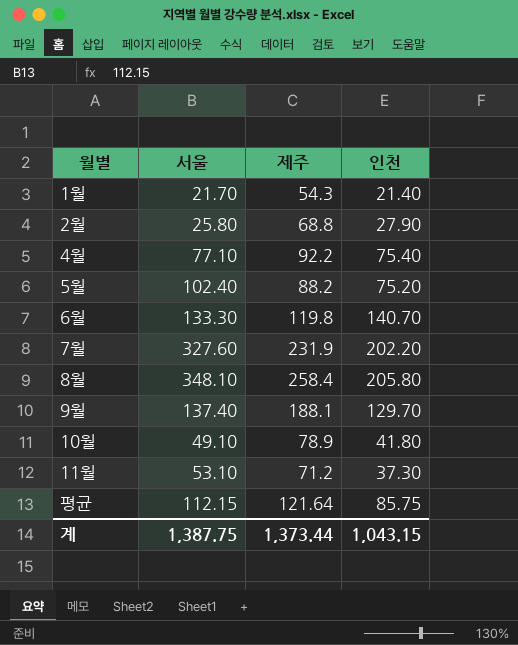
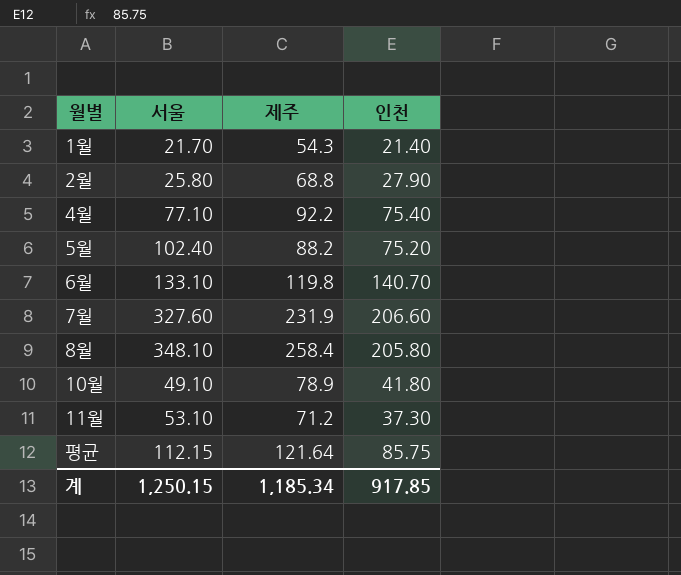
row 9월: 137.40 | 188.1 | 129.70 -> none
6월 | 서울: 133.30 -> 133.10
7월 | 인천: 202.20 -> 206.60
계 | 서울: 1,387.75 -> 1,250.15
계 | 제주: 1,373.44 -> 1,185.34
계 | 인천: 1,043.15 -> 917.85

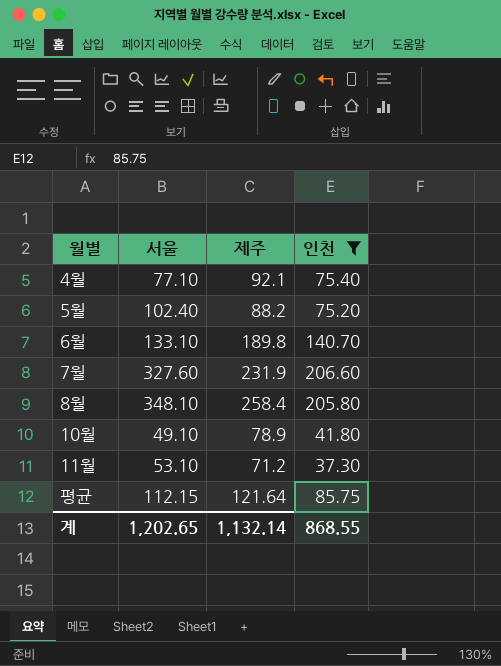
filter: none -> 인천 >= 37.30
4월 | 제주: 92.2 -> 92.1
6월 | 제주: 119.8 -> 189.8
계 | 서울: 1,250.15 -> 1,202.65
계 | 제주: 1,185.34 -> 1,132.14
계 | 인천: 917.85 -> 868.55

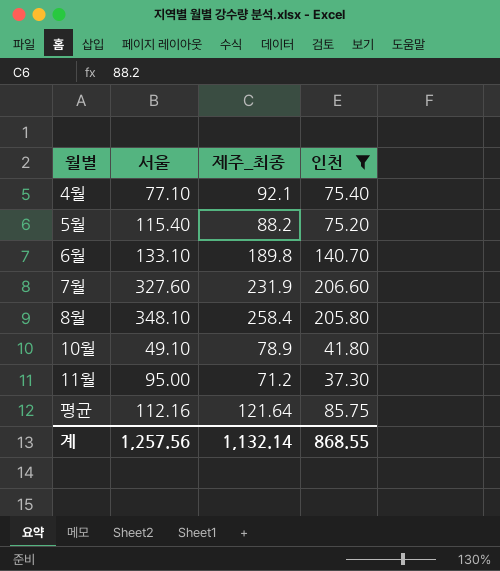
column name: 제주 -> 제주_최종
5월 | 서울: 102.40 -> 115.40
11월 | 서울: 53.10 -> 95.00
평균 | 서울: 112.15 -> 112.16
계 | 서울: 1,202.65 -> 1,257.56

